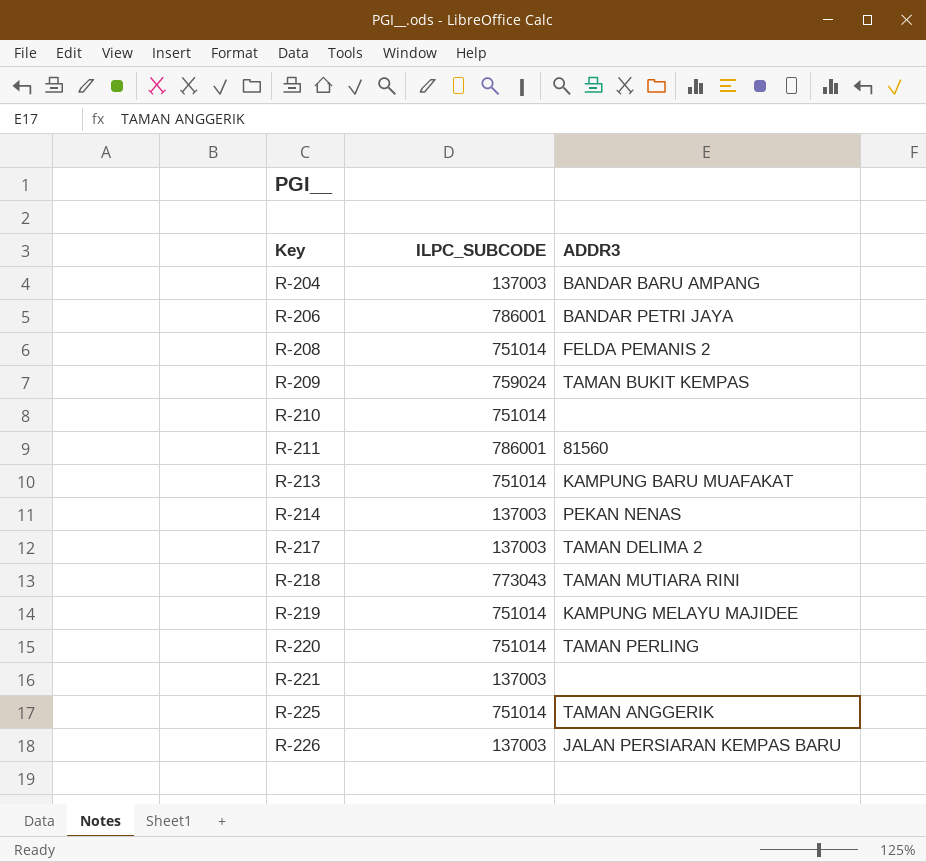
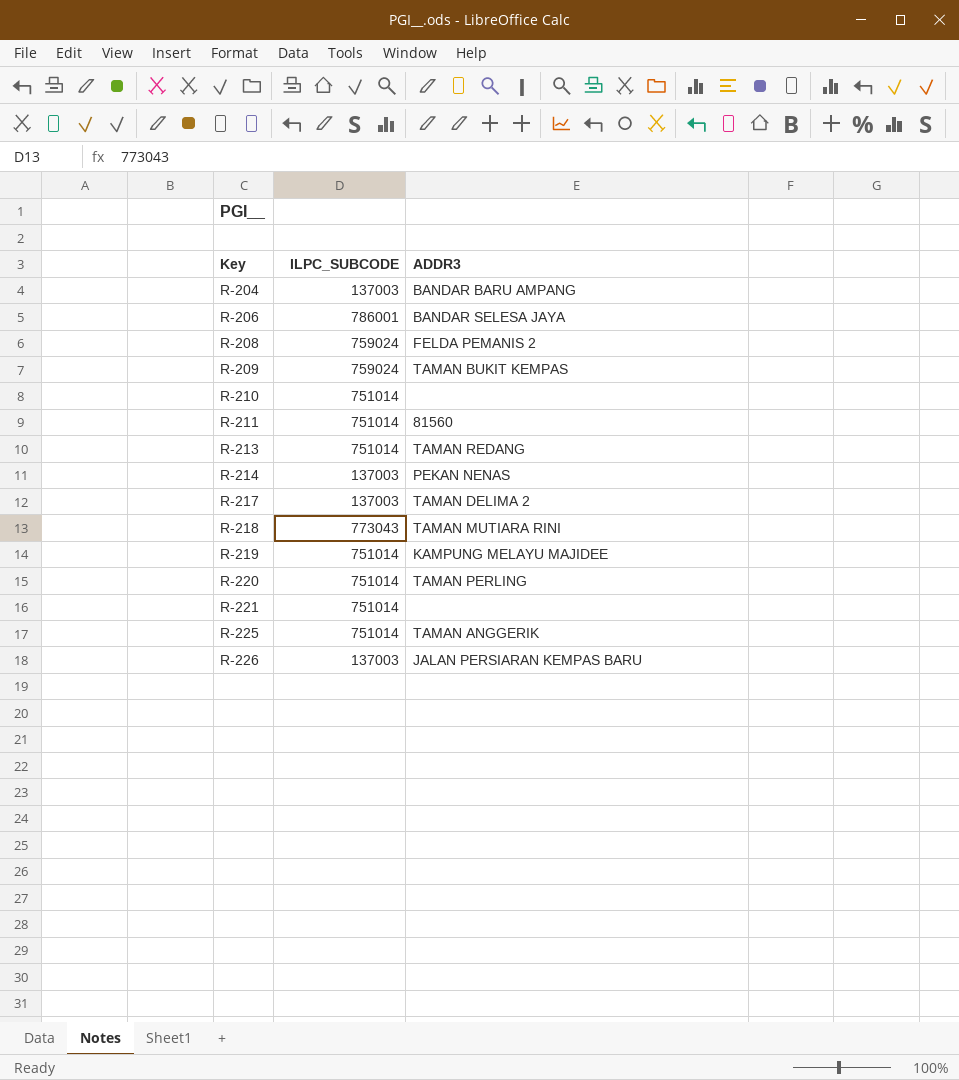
R-206 | ADDR3: BANDAR PETRI JAYA -> BANDAR SELESA JAYA
R-208 | ILPC_SUBCODE: 751014 -> 759024
R-211 | ILPC_SUBCODE: 786001 -> 751014
R-213 | ADDR3: KAMPUNG BARU MUAFAKAT -> TAMAN REDANG
R-221 | ILPC_SUBCODE: 137003 -> 751014

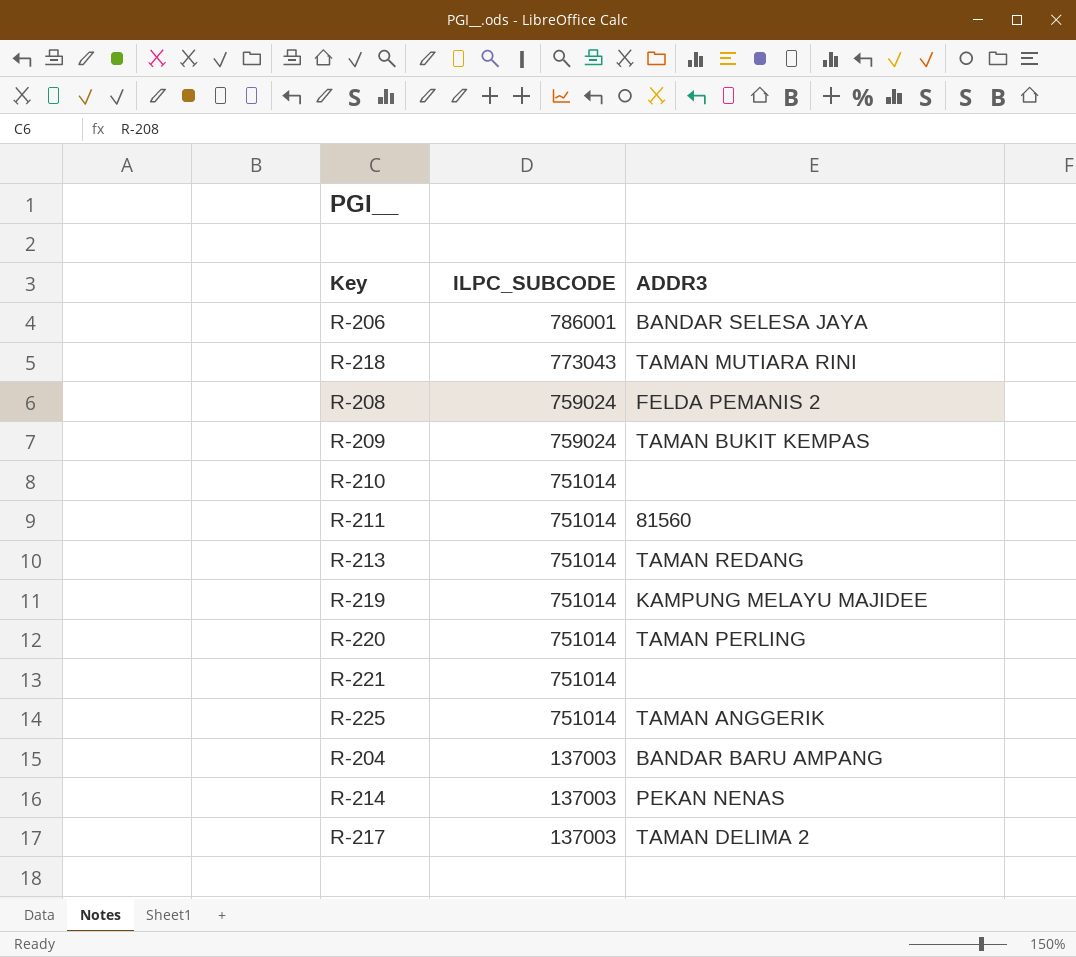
row order: Key ascending -> ILPC_SUBCODE descending
row R-226: 137003 | JALAN PERSIARAN KEMPAS BARU -> none

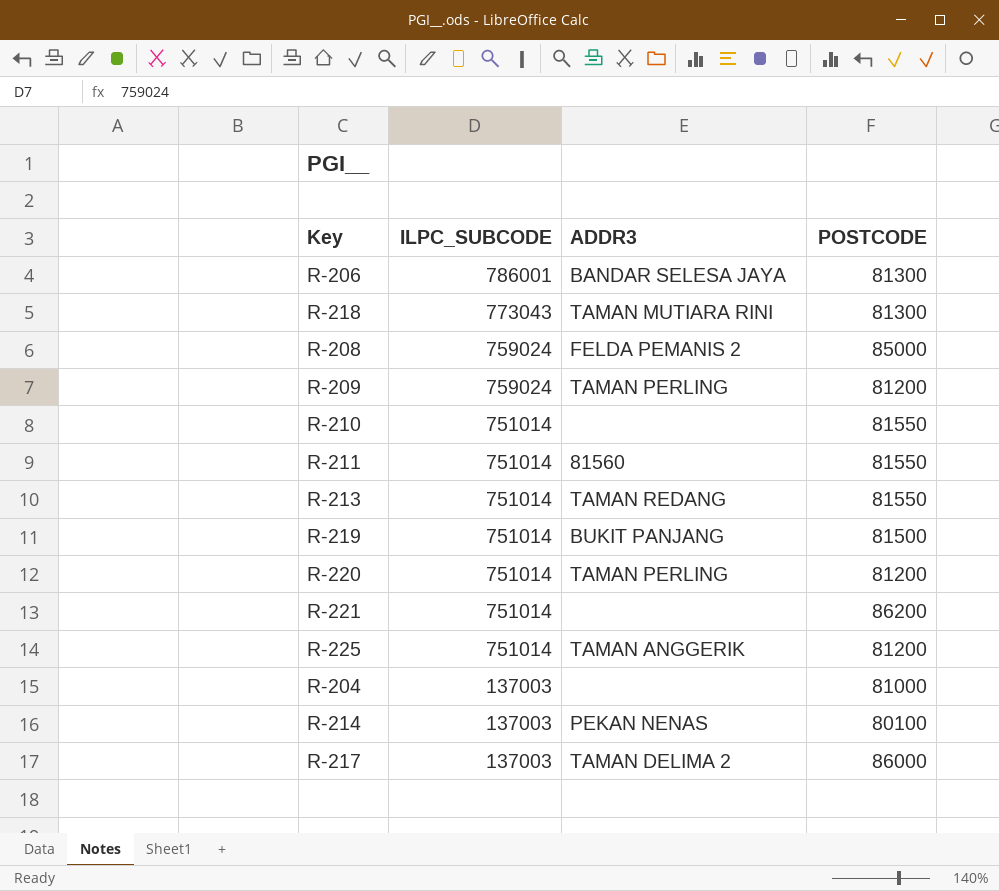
column POSTCODE | position: none -> 4
R-209 | ADDR3: TAMAN BUKIT KEMPAS -> TAMAN PERLING
R-219 | ADDR3: KAMPUNG MELAYU MAJIDEE -> BUKIT PANJANG
R-204 | ADDR3: BANDAR BARU AMPANG -> none

